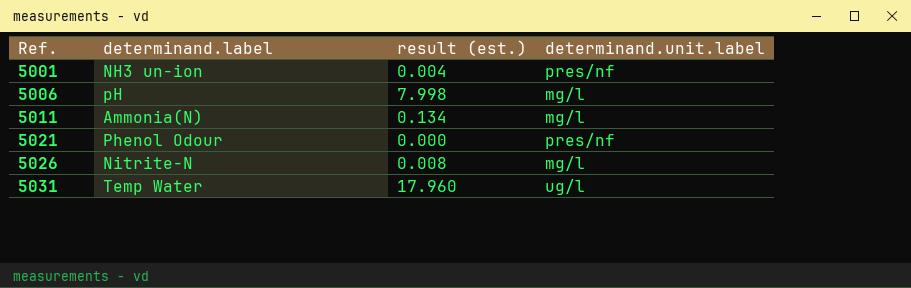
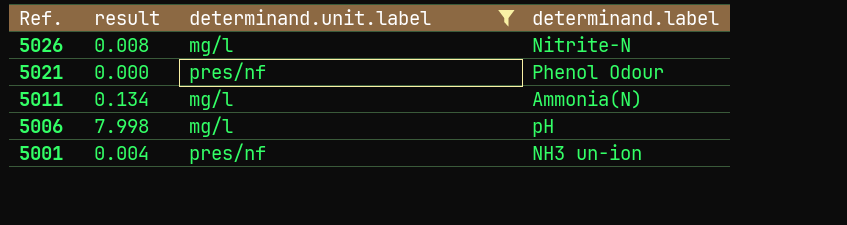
filter: none -> determinand.unit.label != ug/l
row order: Ref. ascending -> Ref. descending
column name: result (est.) -> result
column determinand.label | position: 2 -> 4

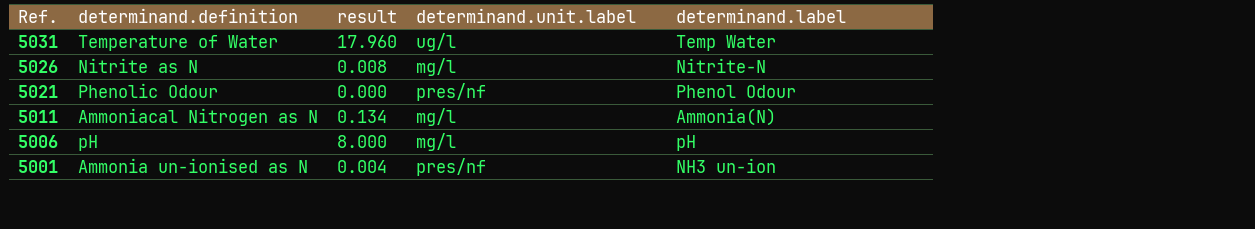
filter: determinand.unit.label != ug/l -> none
column determinand.definition | position: none -> 2
5006 | result: 7.998 -> 8.000

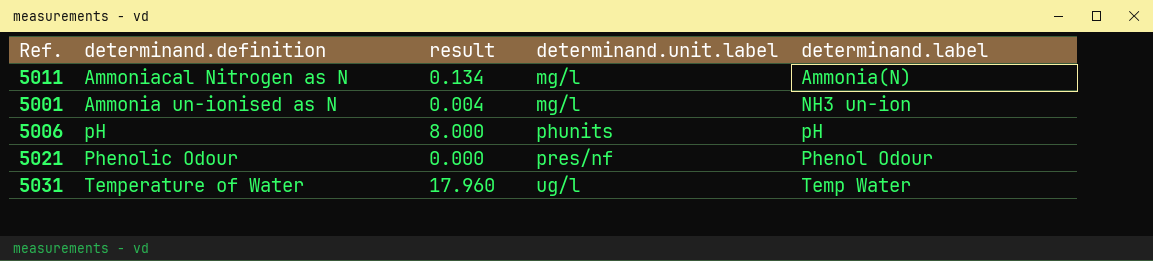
row order: Ref. descending -> determinand.unit.label ascending
row 5026: Nitrite as N | 0.008 | mg/l | Nitrite-N -> none
5001 | determinand.unit.label: pres/nf -> mg/l
5006 | determinand.unit.label: mg/l -> phunits

